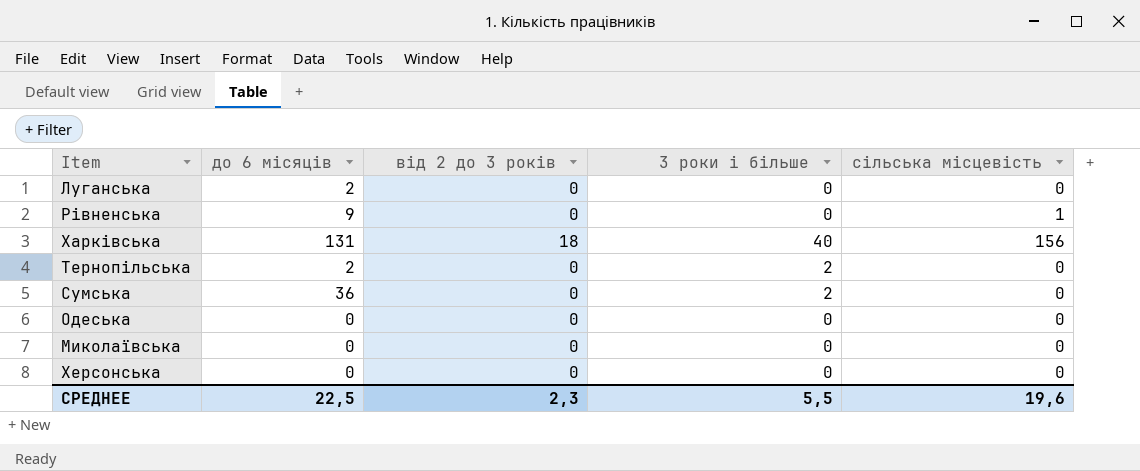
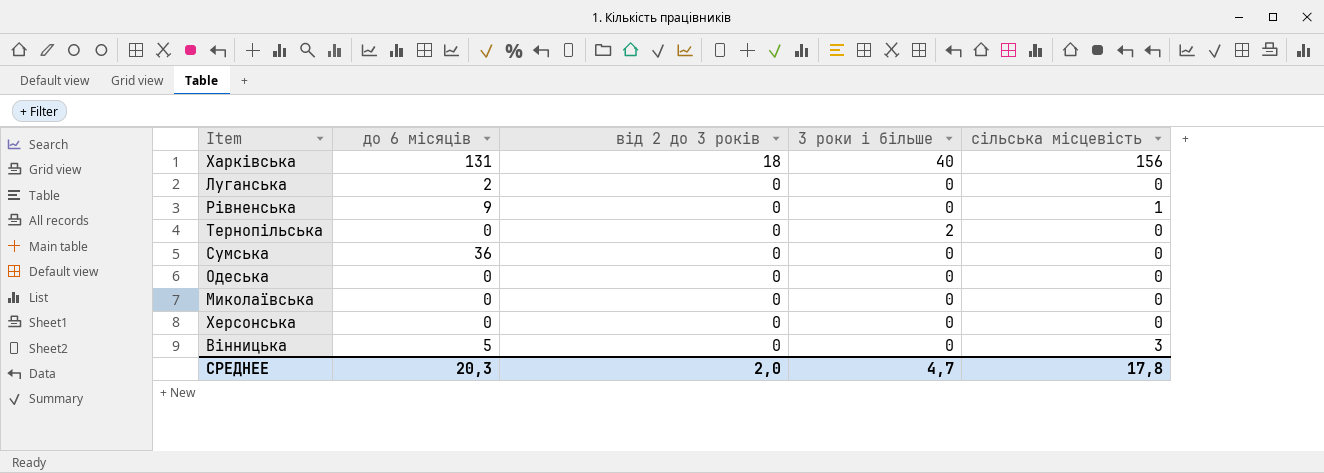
row order: none -> від 2 до 3 років descending
Тернопільська | до 6 місяців: 2 -> 0
Сумська | 3 роки і більше: 2 -> 0
row Вінницька: none -> 5 | 0 | 0 | 3
СРЕДНЕЕ | до 6 місяців: 22,5 -> 20,3
СРЕДНЕЕ | від 2 до 3 років: 2,3 -> 2,0
СРЕДНЕЕ | 3 роки і більше: 5,5 -> 4,7
СРЕДНЕЕ | сільська місцевість: 19,6 -> 17,8

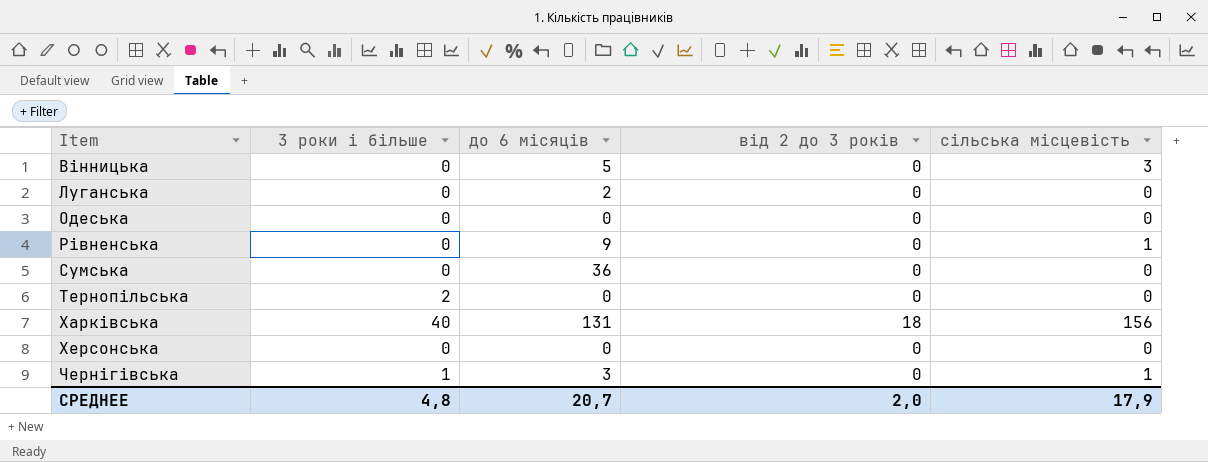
row order: від 2 до 3 років descending -> Item ascending
column 3 роки і більше | position: 4 -> 2
row Миколаївська: 0 | 0 | 0 | 0 -> none
row Чернігівська: none -> 1 | 3 | 0 | 1
СРЕДНЕЕ | 3 роки і більше: 4,7 -> 4,8
СРЕДНЕЕ | до 6 місяців: 20,3 -> 20,7
СРЕДНЕЕ | сільська місцевість: 17,8 -> 17,9

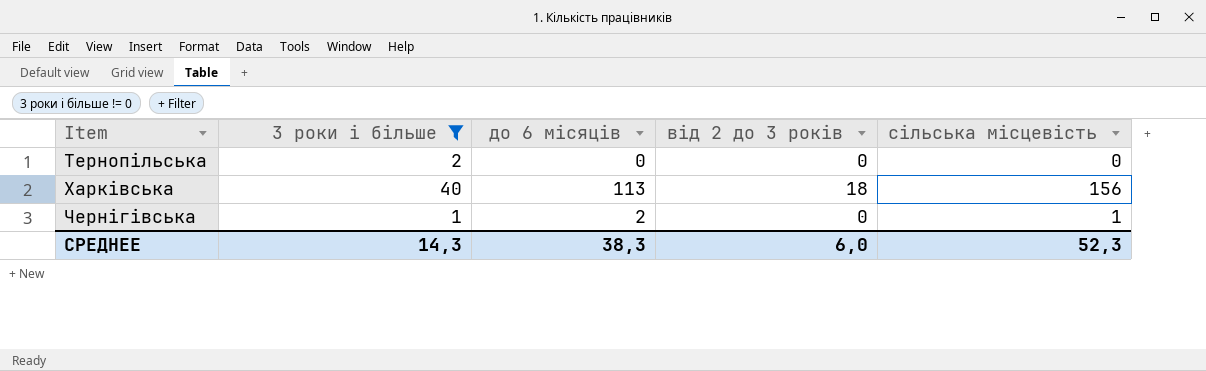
filter: none -> 3 роки і більше != 0
Харківська | до 6 місяців: 131 -> 113
Чернігівська | до 6 місяців: 3 -> 2
СРЕДНЕЕ | 3 роки і більше: 4,8 -> 14,3
СРЕДНЕЕ | до 6 місяців: 20,7 -> 38,3
СРЕДНЕЕ | від 2 до 3 років: 2,0 -> 6,0
СРЕДНЕЕ | сільська місцевість: 17,9 -> 52,3

